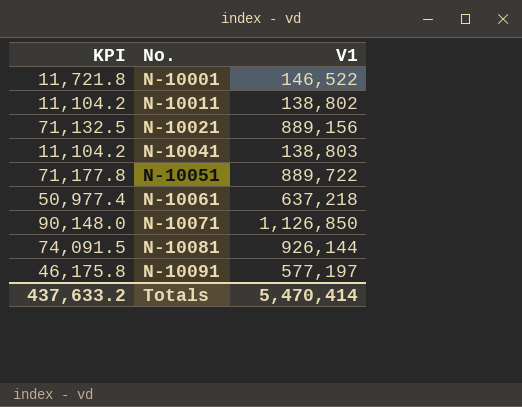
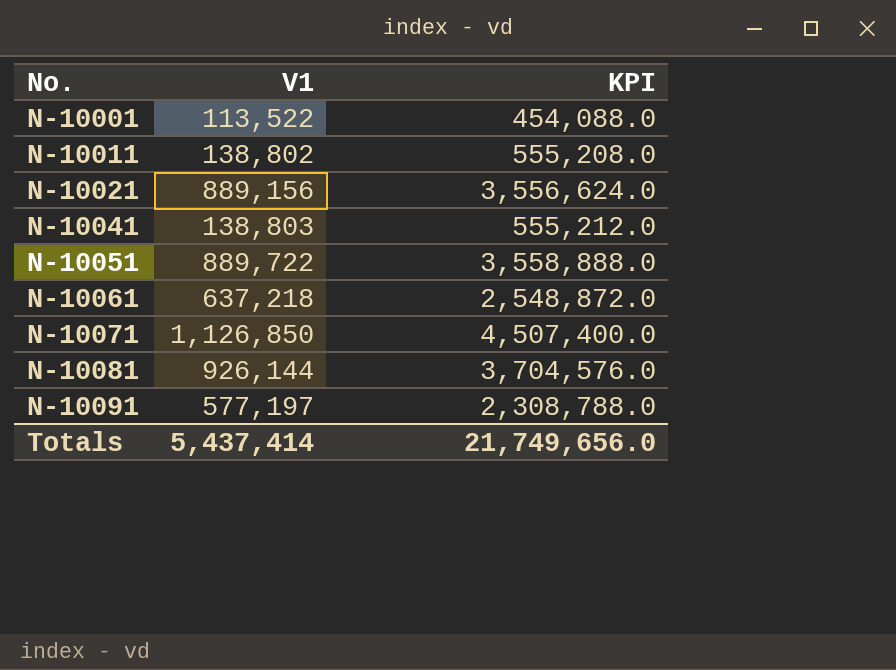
column KPI | formula: [V1] * 0.08 -> [V1] * 4
column KPI | position: 1 -> 3
N-10001 | V1: 146,522 -> 113,522
Totals | V1: 5,470,414 -> 5,437,414
Totals | KPI: 437,633.2 -> 21,749,656.0

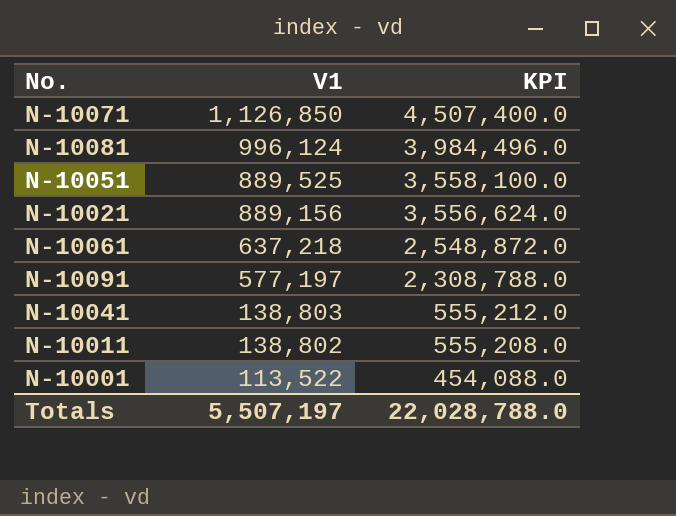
row order: No. ascending -> V1 descending
N-10081 | V1: 926,144 -> 996,124
N-10081 | KPI: 3,704,576.0 -> 3,984,496.0
N-10051 | V1: 889,722 -> 889,525
N-10051 | KPI: 3,558,888.0 -> 3,558,100.0
Totals | V1: 5,437,414 -> 5,507,197
Totals | KPI: 21,749,656.0 -> 22,028,788.0

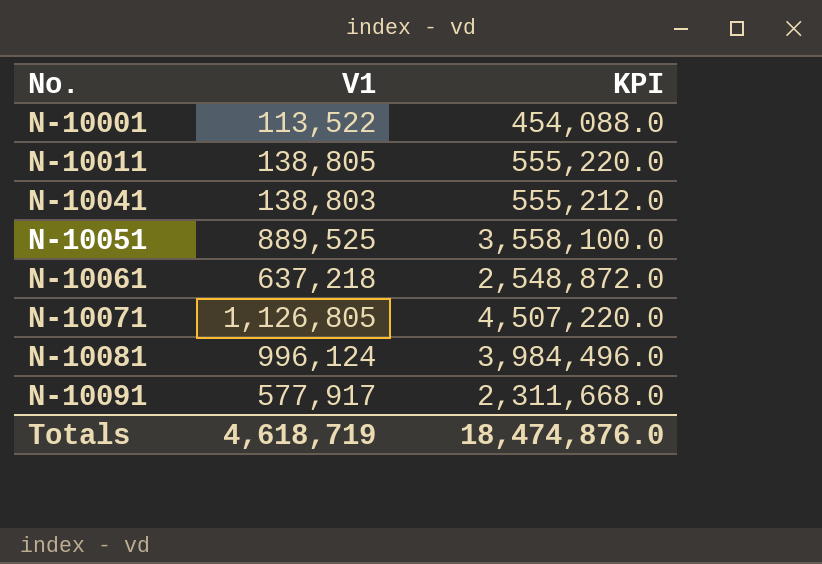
row order: V1 descending -> No. ascending
row N-10021: 889,156 | 3,556,624.0 -> none
N-10011 | V1: 138,802 -> 138,805
N-10011 | KPI: 555,208.0 -> 555,220.0
N-10071 | V1: 1,126,850 -> 1,126,805
N-10071 | KPI: 4,507,400.0 -> 4,507,220.0
N-10091 | V1: 577,197 -> 577,917
N-10091 | KPI: 2,308,788.0 -> 2,311,668.0
Totals | V1: 5,507,197 -> 4,618,719
Totals | KPI: 22,028,788.0 -> 18,474,876.0

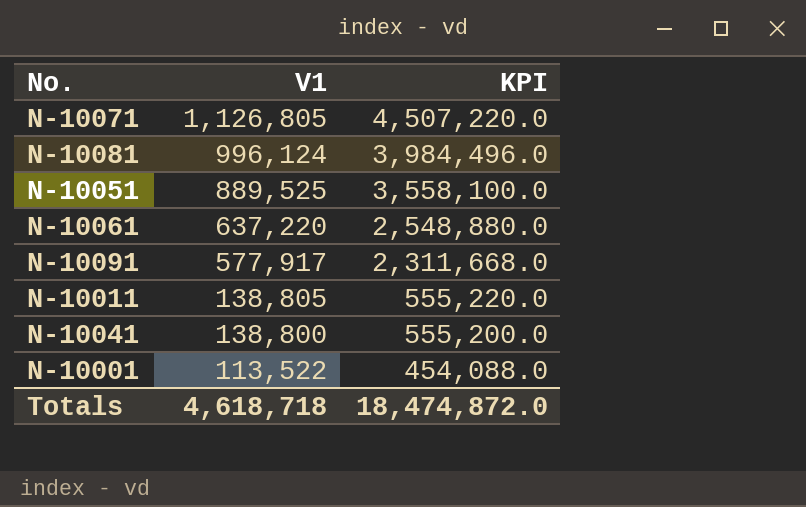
row order: No. ascending -> V1 descending
N-10061 | V1: 637,218 -> 637,220
N-10061 | KPI: 2,548,872.0 -> 2,548,880.0
N-10041 | V1: 138,803 -> 138,800
N-10041 | KPI: 555,212.0 -> 555,200.0
Totals | V1: 4,618,719 -> 4,618,718
Totals | KPI: 18,474,876.0 -> 18,474,872.0

